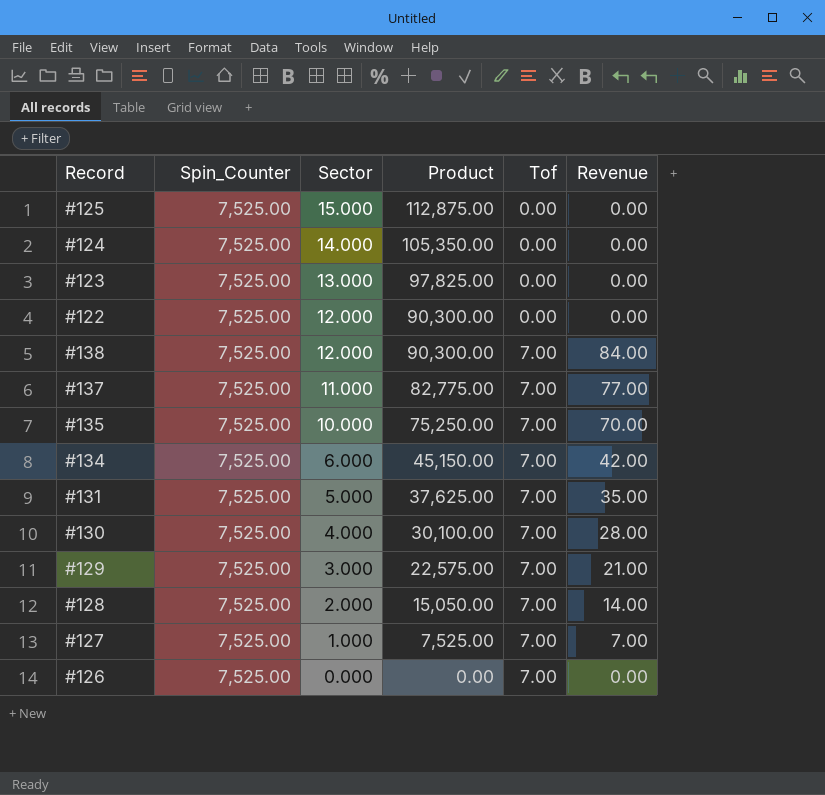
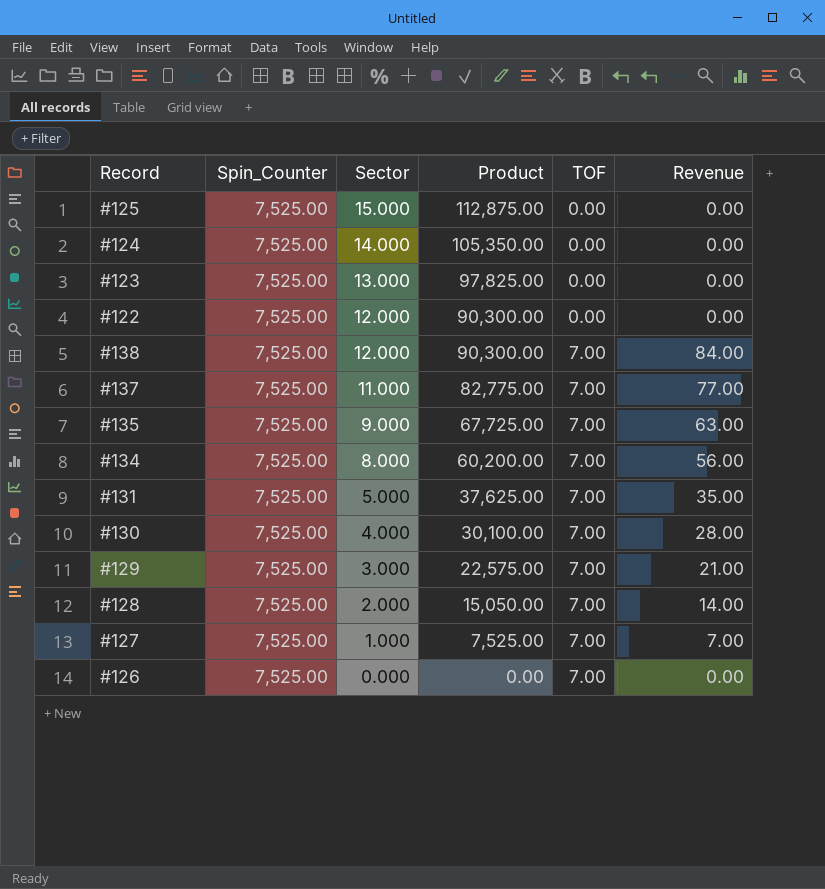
column name: Tof -> TOF
#135 | Sector: 10.000 -> 9.000
#135 | Product: 75,250.00 -> 67,725.00
#135 | Revenue: 70.00 -> 63.00
#134 | Sector: 6.000 -> 8.000
#134 | Product: 45,150.00 -> 60,200.00
#134 | Revenue: 42.00 -> 56.00

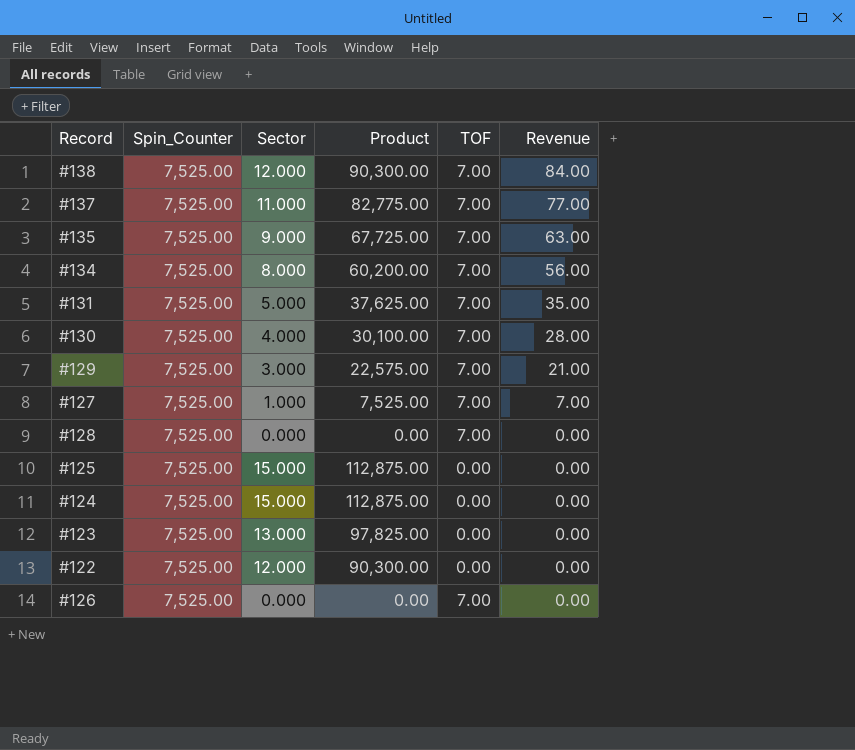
row order: Sector descending -> Revenue descending
#128 | Sector: 2.000 -> 0.000
#128 | Product: 15,050.00 -> 0.00
#128 | Revenue: 14.00 -> 0.00
#124 | Sector: 14.000 -> 15.000
#124 | Product: 105,350.00 -> 112,875.00

